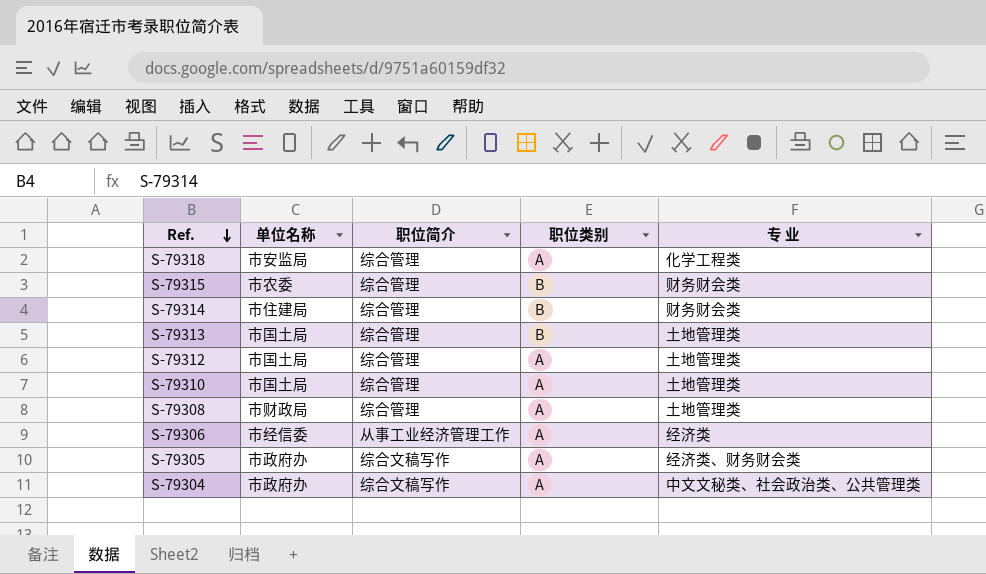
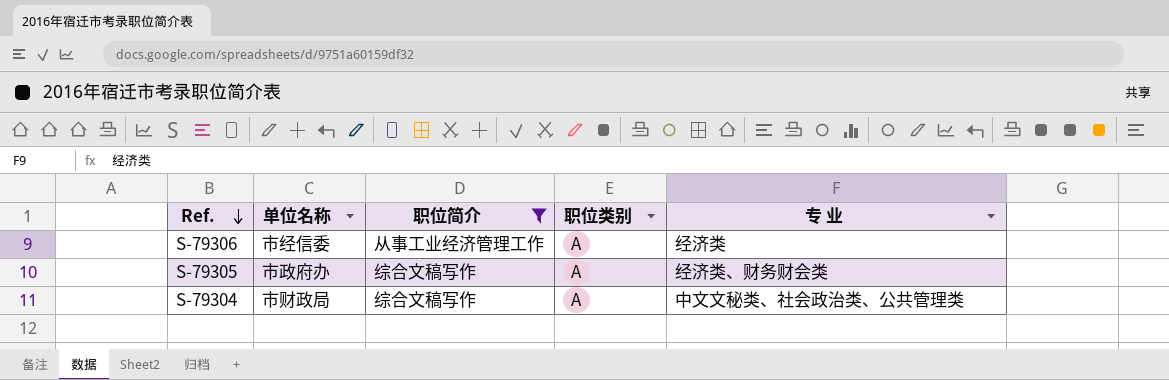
filter: none -> 职位简介 != 综合管理
S-79304 | 单位名称: 市政府办 -> 市财政局

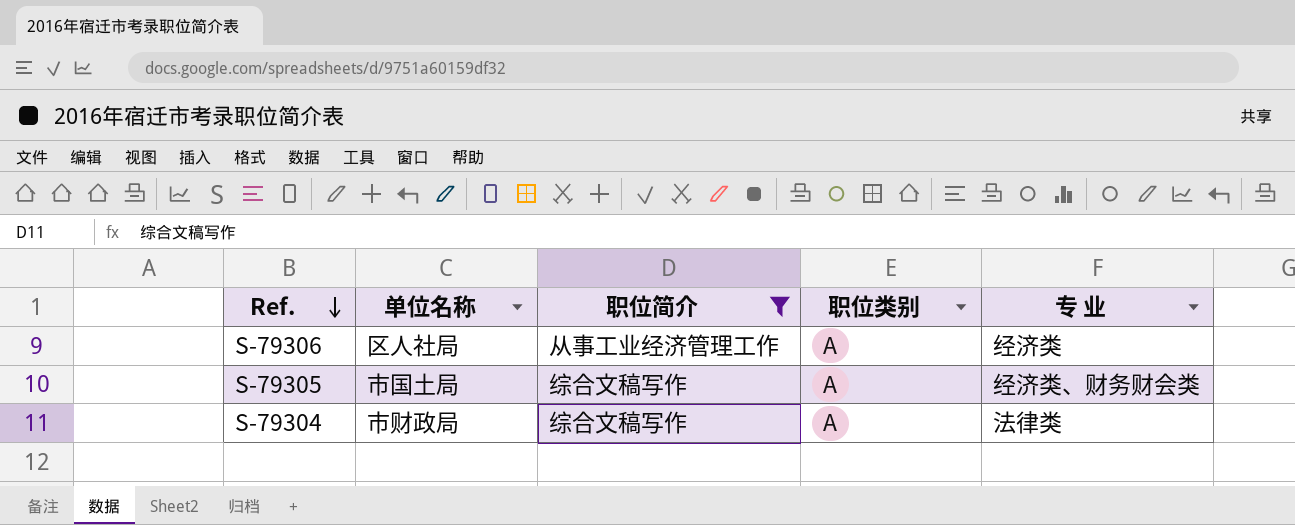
S-79306 | 单位名称: 市经信委 -> 区人社局
S-79305 | 单位名称: 市政府办 -> 市国土局
S-79304 | 专 业: 中文文秘类、社会政治类、公共管理类 -> 法律类

